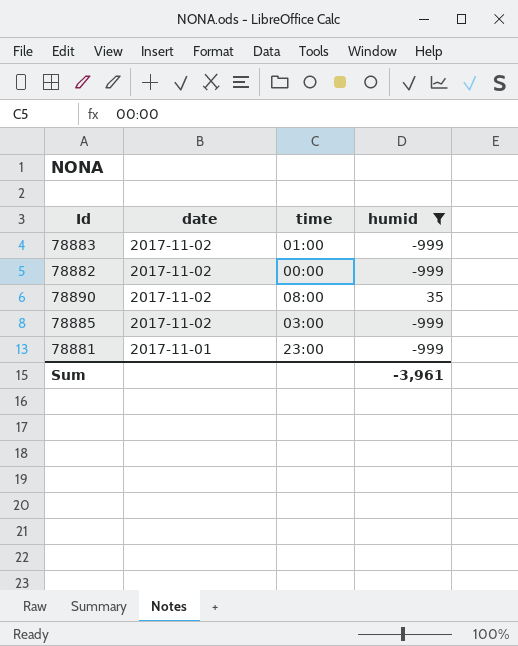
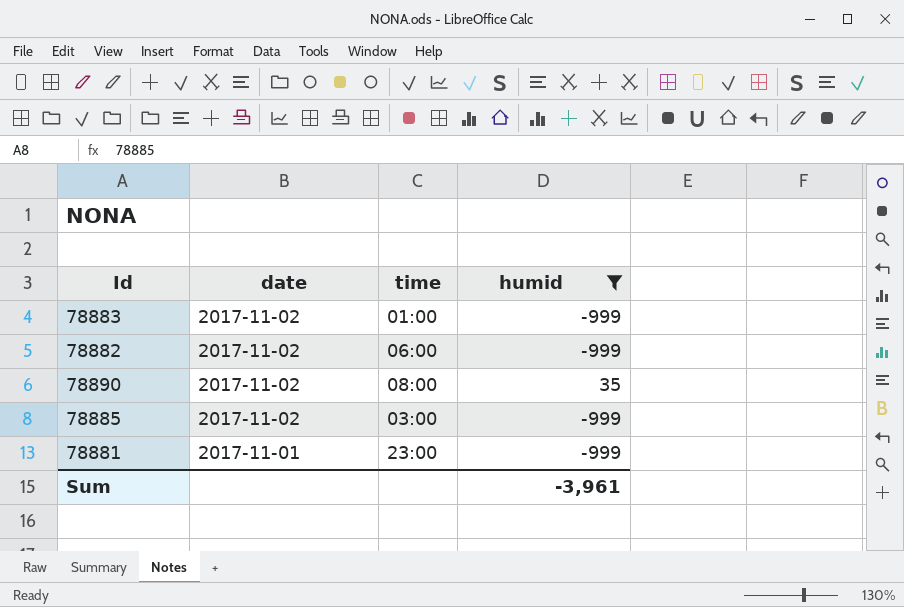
78882 | time: 00:00 -> 06:00

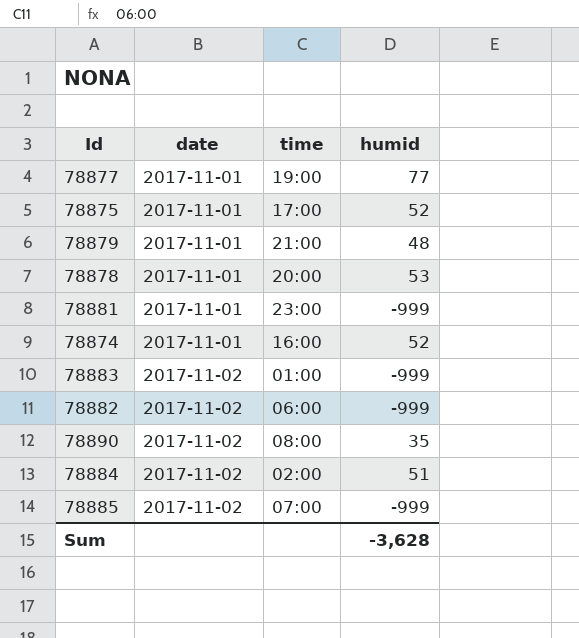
filter: humid <= 35 -> none
row order: date descending -> date ascending
78885 | time: 03:00 -> 07:00
Sum | humid: -3,961 -> -3,628

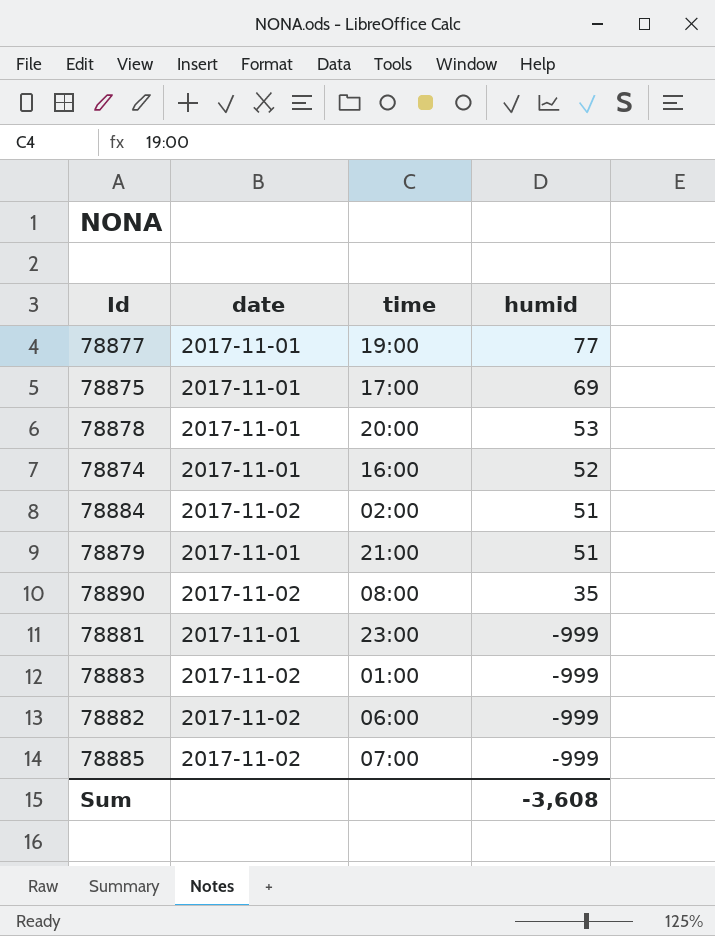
row order: date ascending -> humid descending
78875 | humid: 52 -> 69
78879 | humid: 48 -> 51
Sum | humid: -3,628 -> -3,608

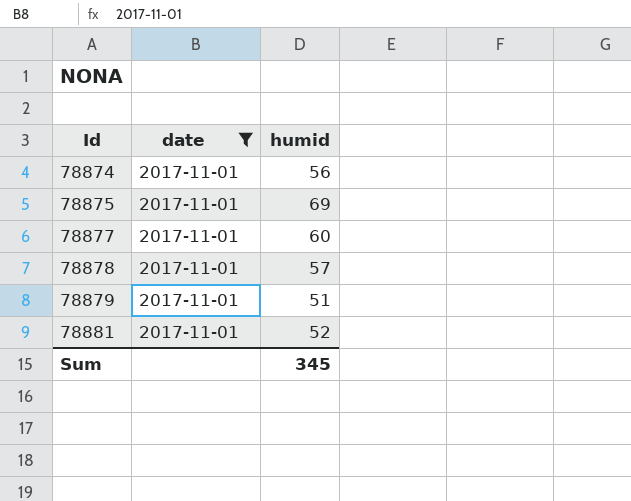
filter: none -> date = 2017-11-01
row order: humid descending -> Id ascending
column time | position: 3 -> none
78874 | humid: 52 -> 56
78877 | humid: 77 -> 60
78878 | humid: 53 -> 57
78881 | humid: -999 -> 52
Sum | humid: -3,608 -> 345

